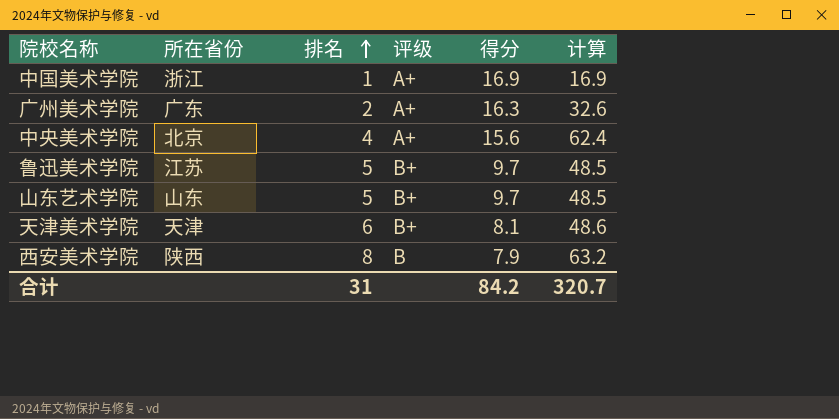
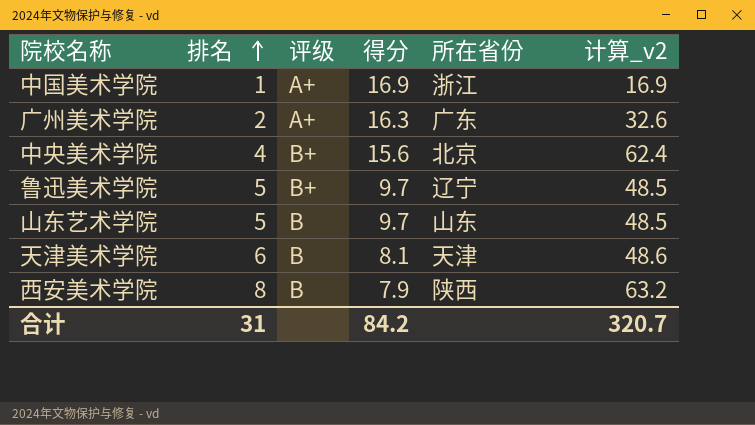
column 所在省份 | position: 2 -> 5
column name: 计算 -> 计算_v2
中央美术学院 | 评级: A+ -> B+
鲁迅美术学院 | 所在省份: 江苏 -> 辽宁
山东艺术学院 | 评级: B+ -> B
天津美术学院 | 评级: B+ -> B

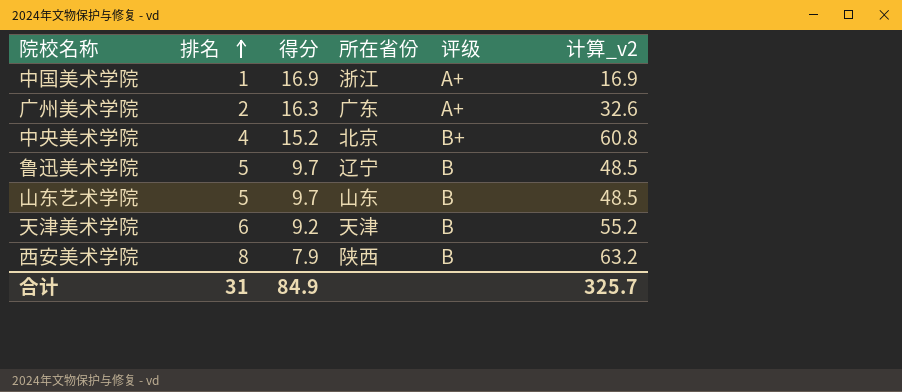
column 评级 | position: 3 -> 5
中央美术学院 | 得分: 15.6 -> 15.2
中央美术学院 | 计算_v2: 62.4 -> 60.8
鲁迅美术学院 | 评级: B+ -> B
天津美术学院 | 得分: 8.1 -> 9.2
天津美术学院 | 计算_v2: 48.6 -> 55.2
合计 | 得分: 84.2 -> 84.9
合计 | 计算_v2: 320.7 -> 325.7

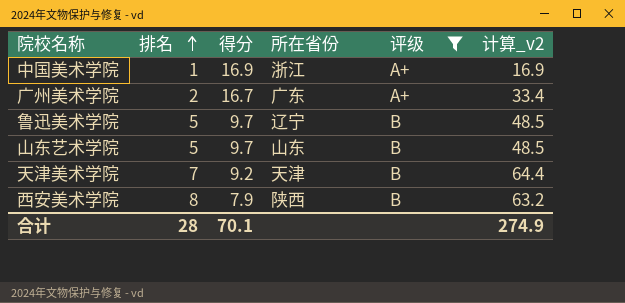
filter: none -> 评级 != B+
广州美术学院 | 得分: 16.3 -> 16.7
广州美术学院 | 计算_v2: 32.6 -> 33.4
天津美术学院 | 排名: 6 -> 7
天津美术学院 | 计算_v2: 55.2 -> 64.4
合计 | 排名: 31 -> 28
合计 | 得分: 84.9 -> 70.1
合计 | 计算_v2: 325.7 -> 274.9

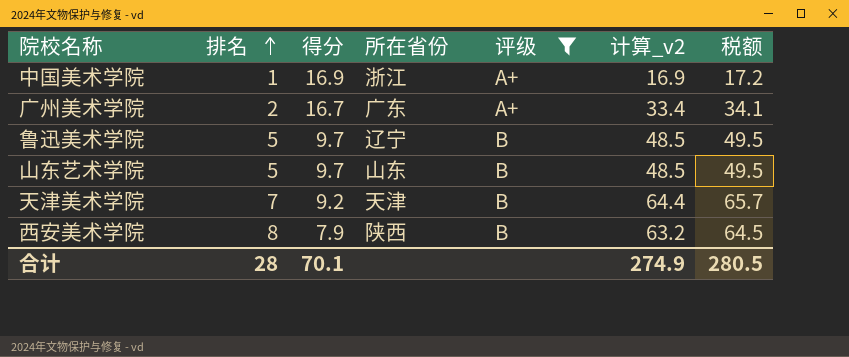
column 税额 | formula: none -> [计算_v2] * 1.02

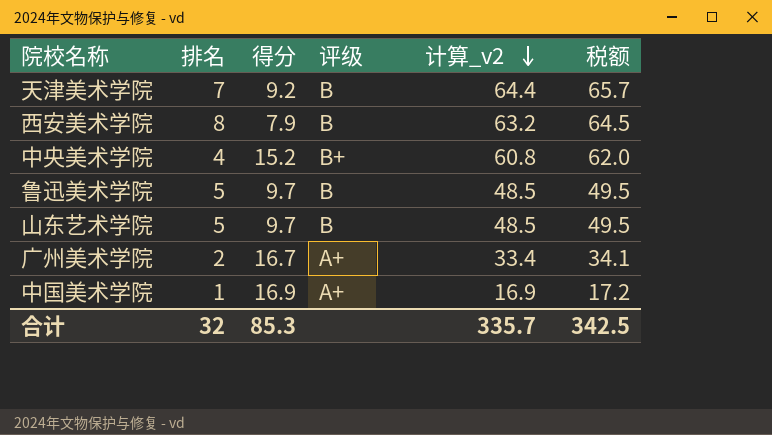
filter: 评级 != B+ -> none
row order: 排名 ascending -> 计算_v2 descending
column 所在省份 | position: 4 -> none
合计 | 排名: 28 -> 32
合计 | 得分: 70.1 -> 85.3
合计 | 计算_v2: 274.9 -> 335.7
合计 | 税额: 280.5 -> 342.5

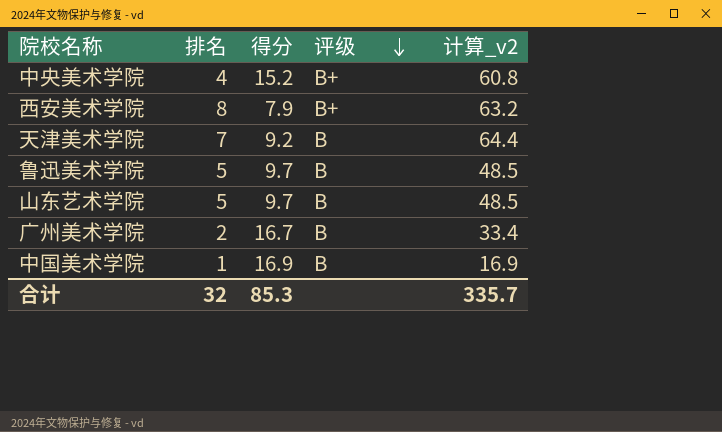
row order: 计算_v2 descending -> 评级 descending
column 税额 | formula: [计算_v2] * 1.02 -> none
西安美术学院 | 评级: B -> B+
广州美术学院 | 评级: A+ -> B
中国美术学院 | 评级: A+ -> B

